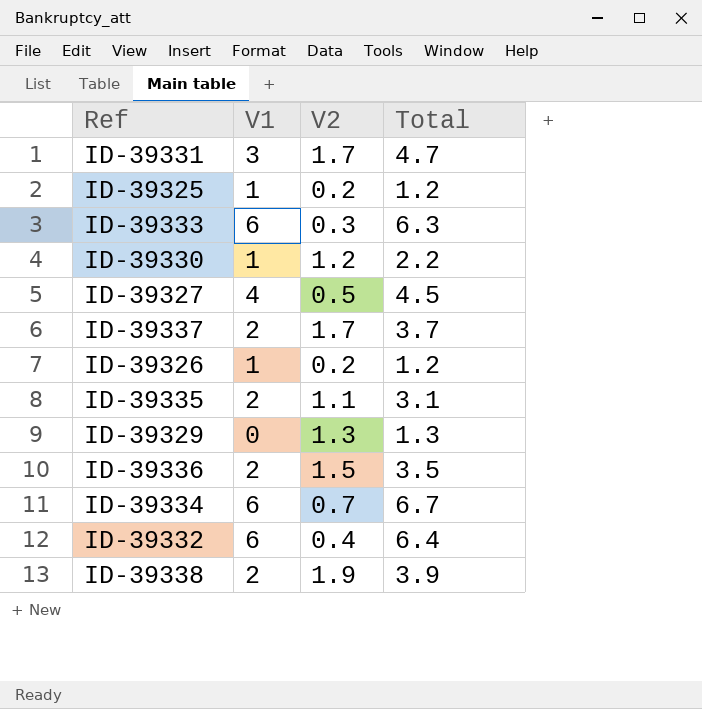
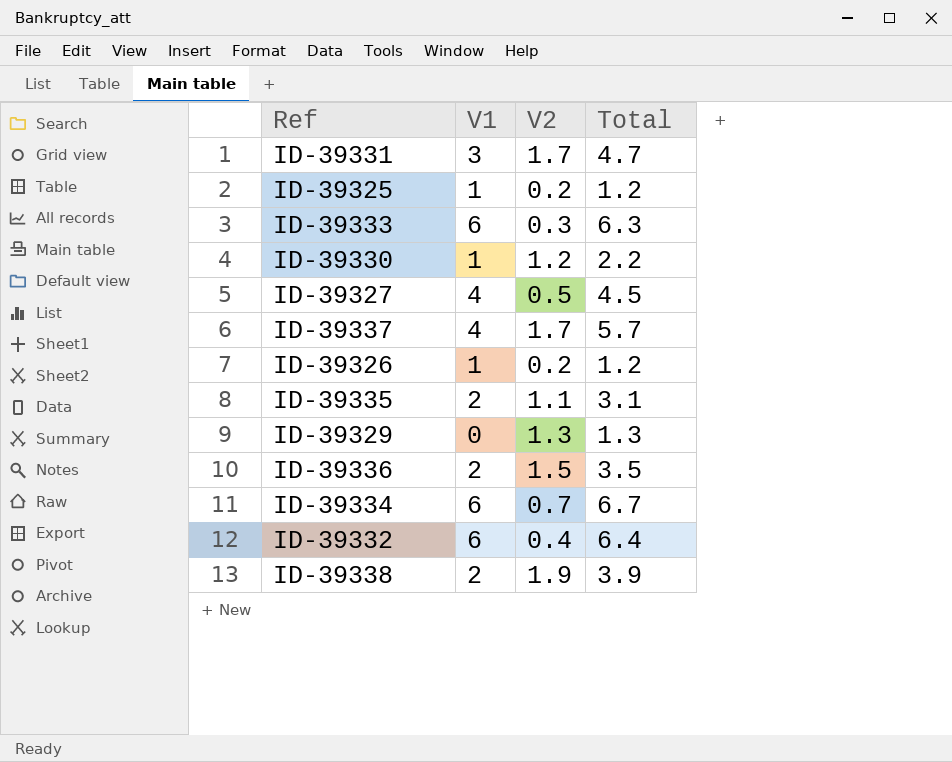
ID-39337 | V1: 2 -> 4
ID-39337 | Total: 3.7 -> 5.7

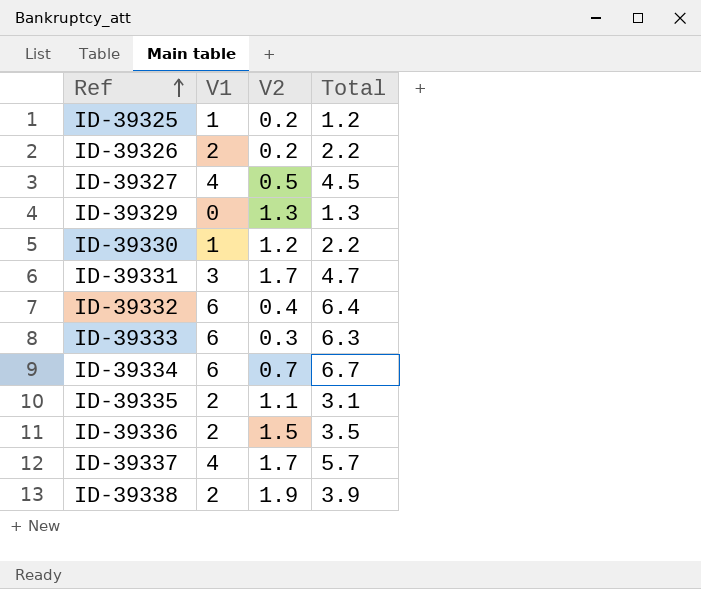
row order: none -> Ref ascending
ID-39326 | V1: 1 -> 2
ID-39326 | Total: 1.2 -> 2.2

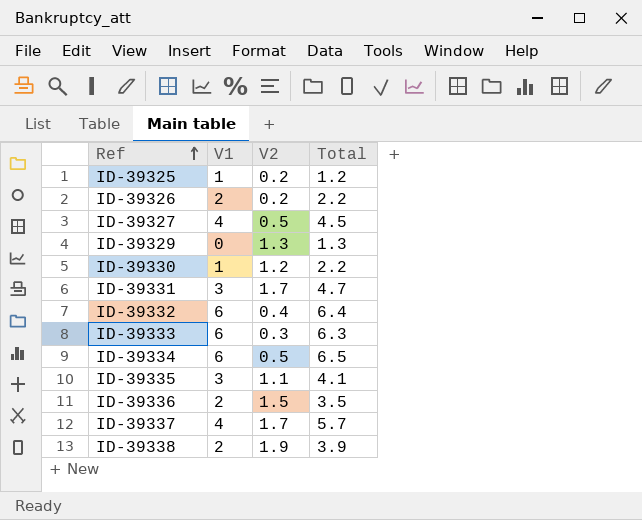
ID-39334 | V2: 0.7 -> 0.5
ID-39334 | Total: 6.7 -> 6.5
ID-39335 | V1: 2 -> 3
ID-39335 | Total: 3.1 -> 4.1

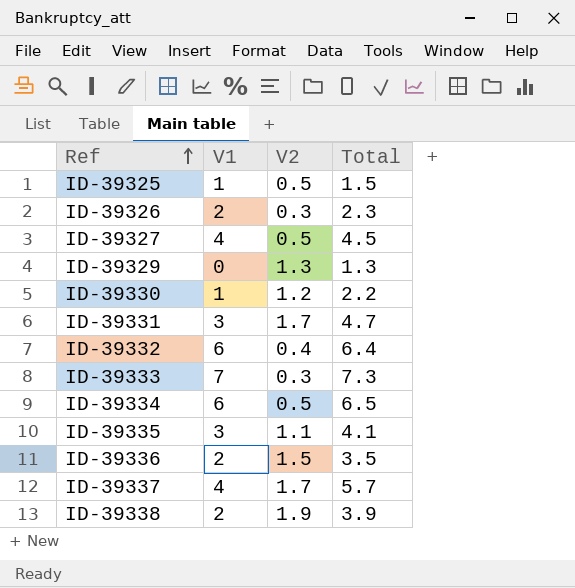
ID-39325 | V2: 0.2 -> 0.5
ID-39325 | Total: 1.2 -> 1.5
ID-39326 | V2: 0.2 -> 0.3
ID-39326 | Total: 2.2 -> 2.3
ID-39333 | V1: 6 -> 7
ID-39333 | Total: 6.3 -> 7.3

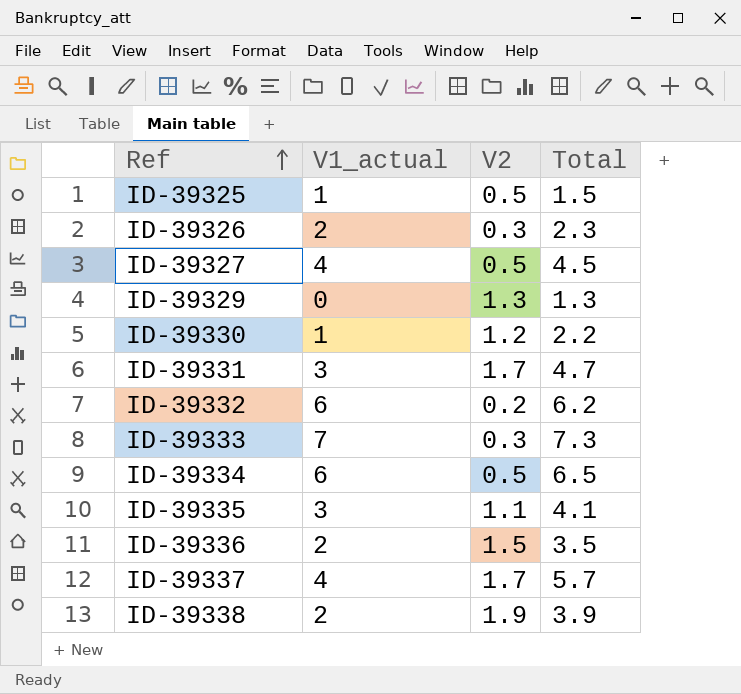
column name: V1 -> V1_actual
ID-39332 | V2: 0.4 -> 0.2
ID-39332 | Total: 6.4 -> 6.2

